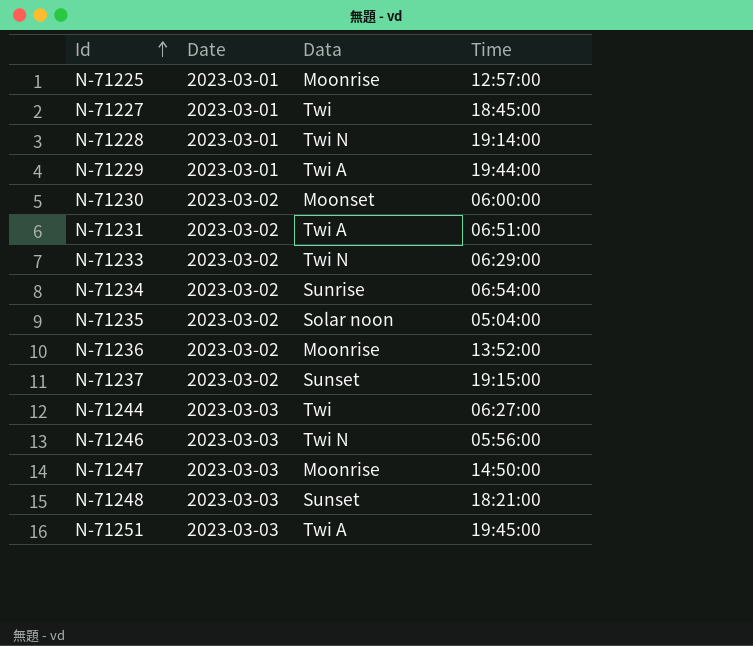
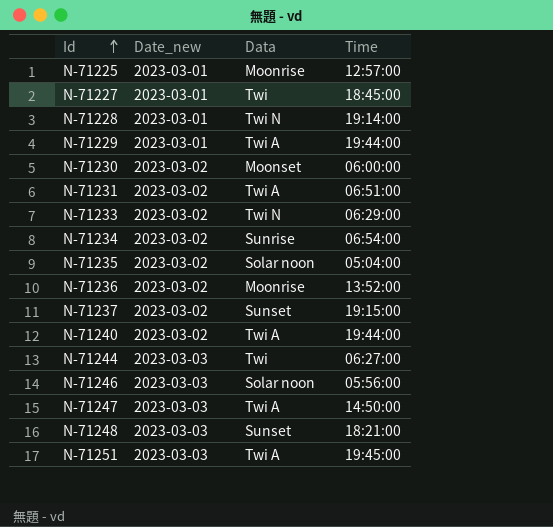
column name: Date -> Date_new
row N-71240: none -> 2023-03-02 | Twi A | 19:44:00
N-71246 | Data: Twi N -> Solar noon
N-71247 | Data: Moonrise -> Twi A

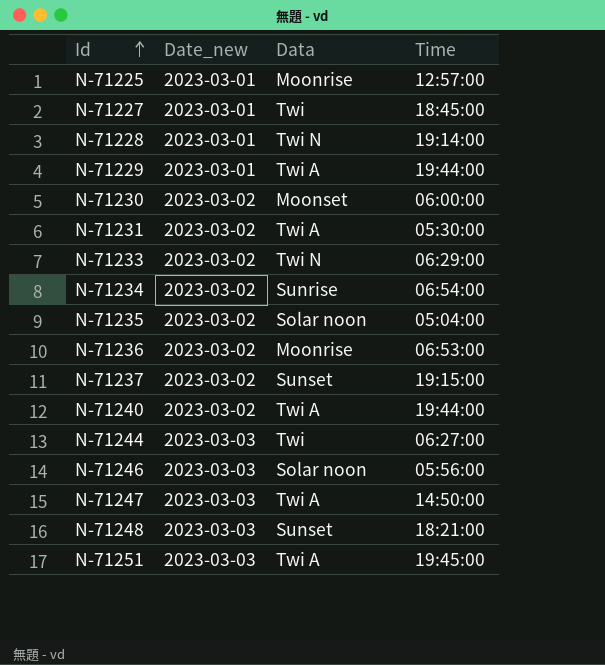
N-71231 | Time: 06:51:00 -> 05:30:00
N-71236 | Time: 13:52:00 -> 06:53:00

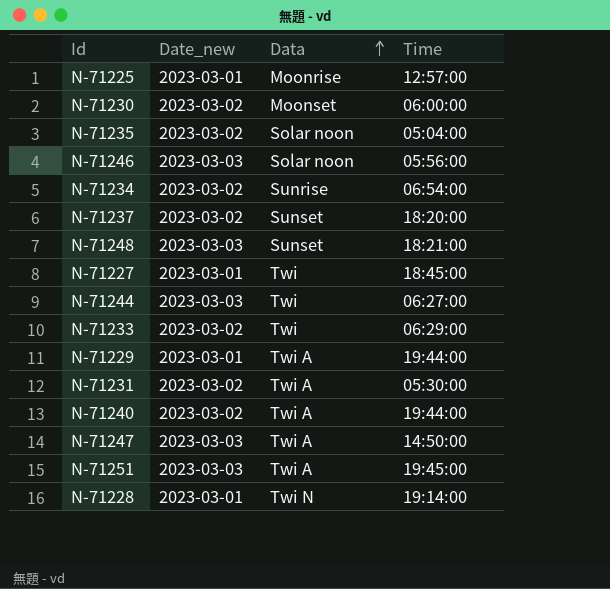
row order: Id ascending -> Data ascending
row N-71236: 2023-03-02 | Moonrise | 06:53:00 -> none
N-71237 | Time: 19:15:00 -> 18:20:00
N-71233 | Data: Twi N -> Twi

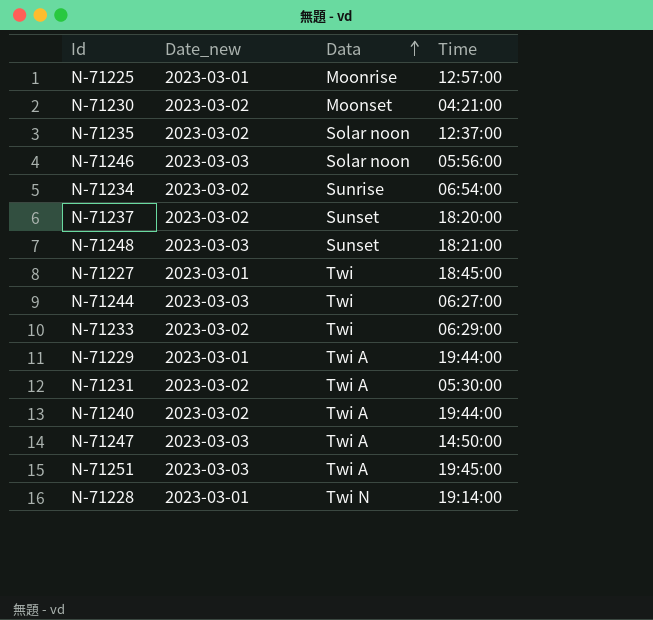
N-71230 | Time: 06:00:00 -> 04:21:00
N-71235 | Time: 05:04:00 -> 12:37:00

